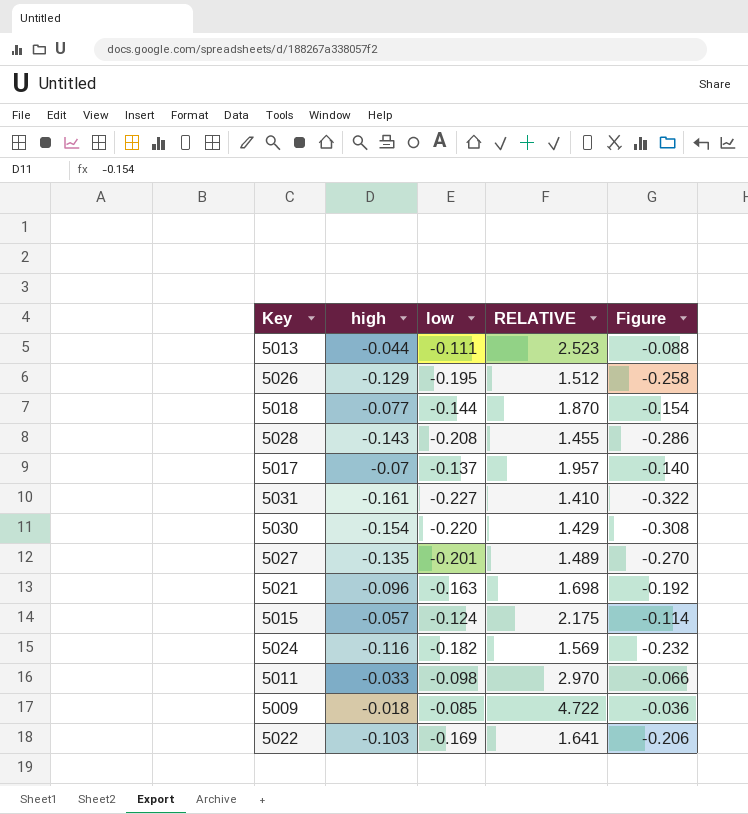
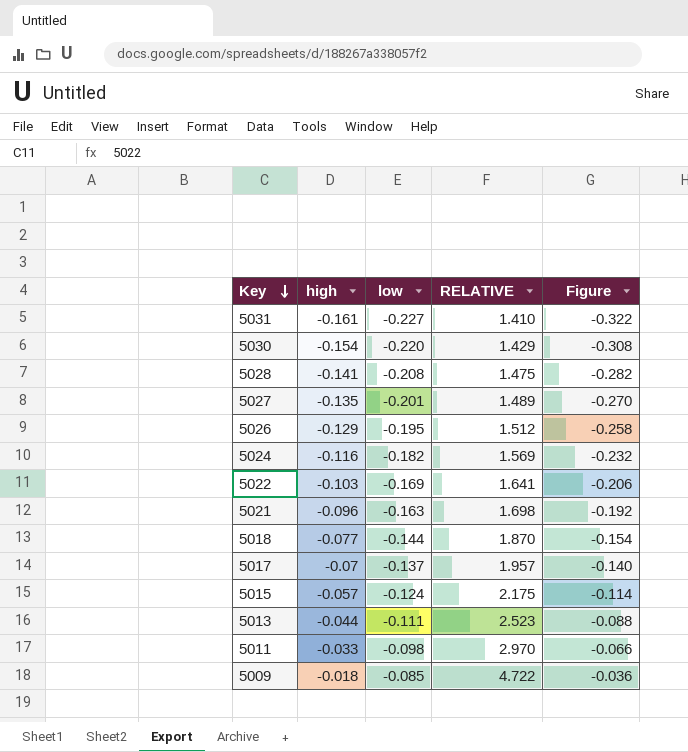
row order: none -> Key descending
5028 | high: -0.143 -> -0.141
5028 | RELATIVE: 1.455 -> 1.475
5028 | Figure: -0.286 -> -0.282

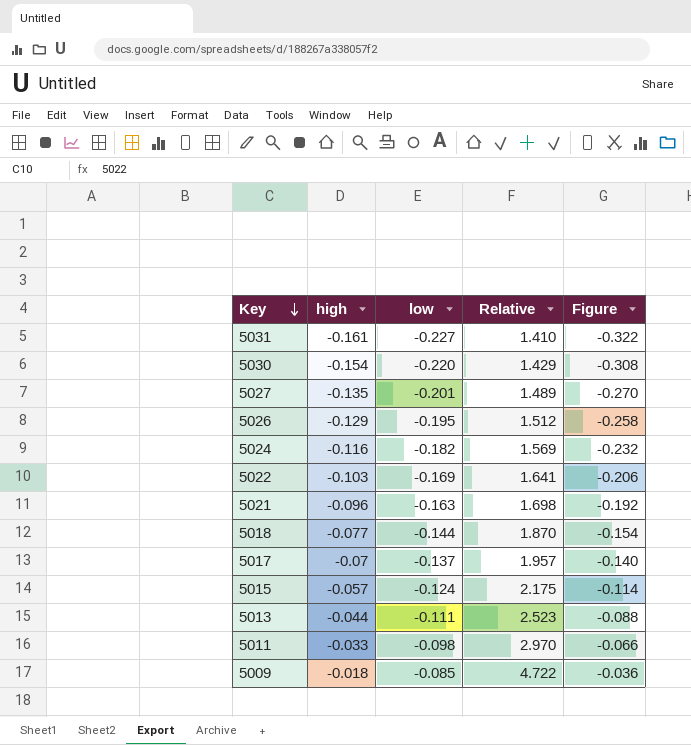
column name: RELATIVE -> Relative
row 5028: -0.141 | -0.208 | 1.475 | -0.282 -> none

